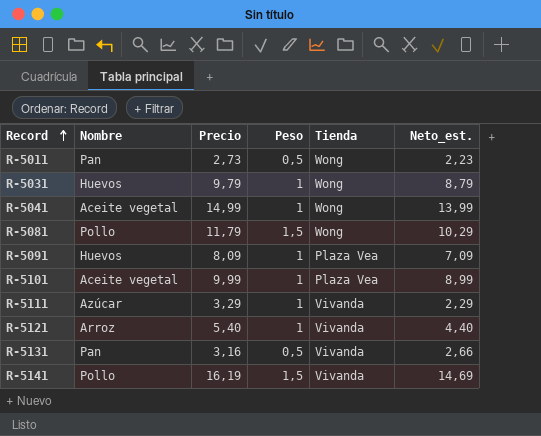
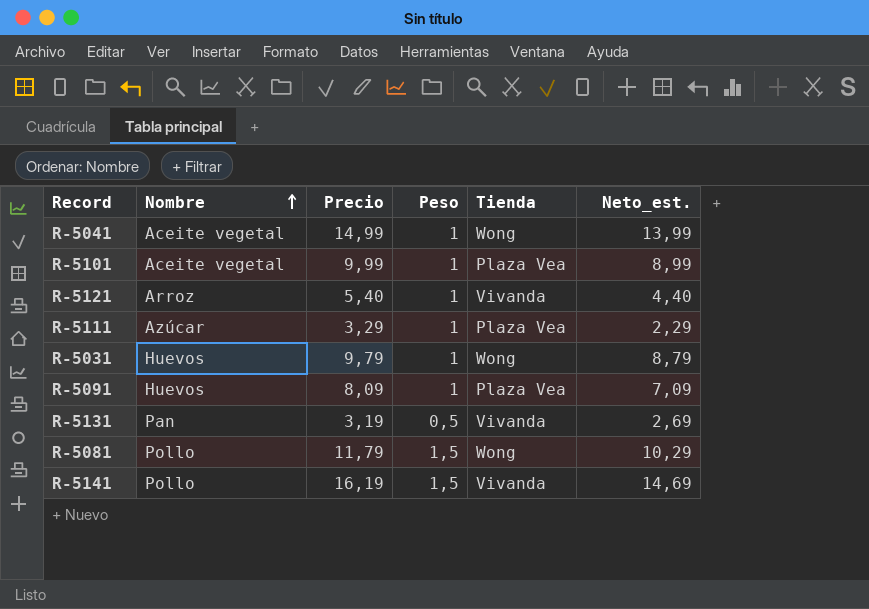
row order: Record ascending -> Nombre ascending
row R-5011: Pan | 2,73 | 0,5 | Wong | 2,23 -> none
R-5111 | Tienda: Vivanda -> Plaza Vea
R-5131 | Precio: 3,16 -> 3,19
R-5131 | Neto_est.: 2,66 -> 2,69

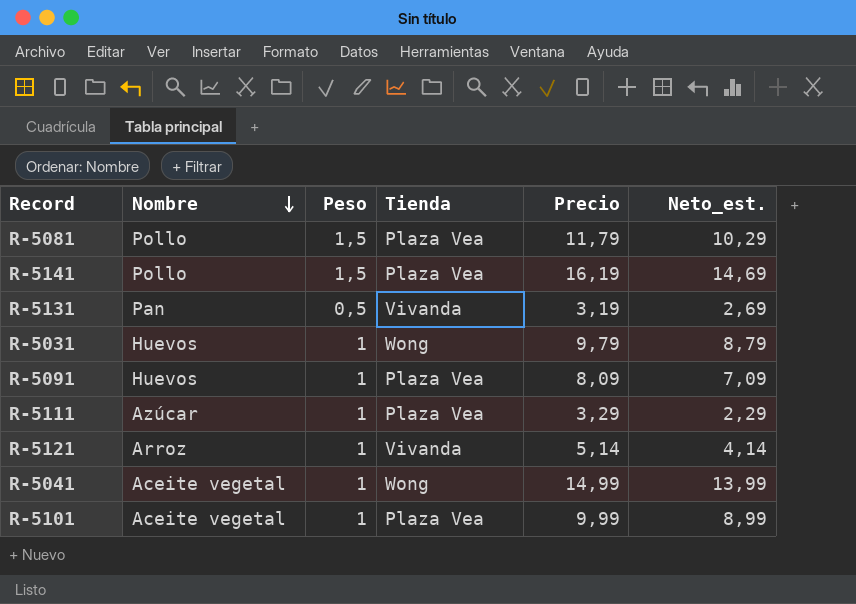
row order: Nombre ascending -> Nombre descending
column Precio | position: 3 -> 5
R-5081 | Tienda: Wong -> Plaza Vea
R-5141 | Tienda: Vivanda -> Plaza Vea
R-5121 | Precio: 5,40 -> 5,14
R-5121 | Neto_est.: 4,40 -> 4,14

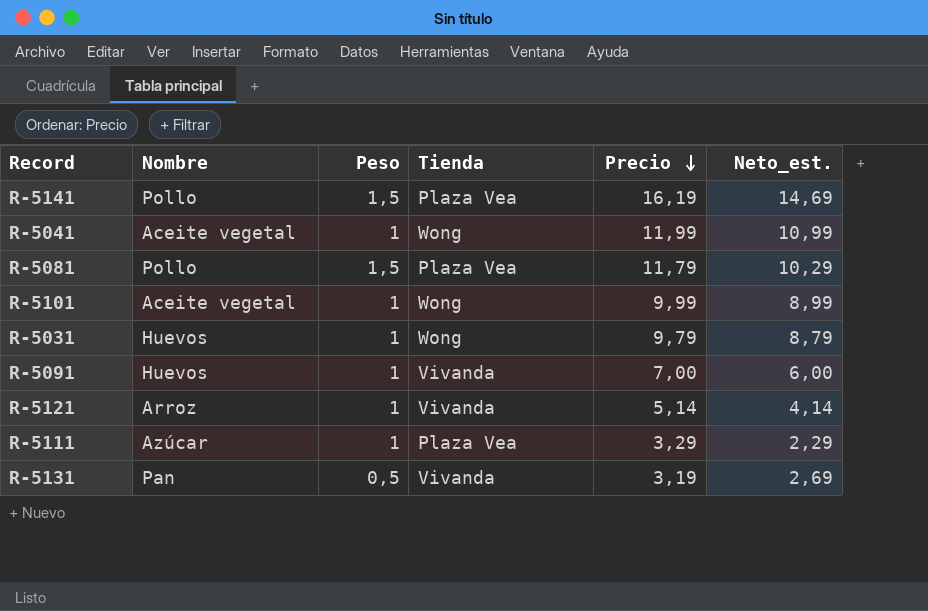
row order: Nombre descending -> Precio descending
R-5041 | Precio: 14,99 -> 11,99
R-5041 | Neto_est.: 13,99 -> 10,99
R-5101 | Tienda: Plaza Vea -> Wong
R-5091 | Tienda: Plaza Vea -> Vivanda
R-5091 | Precio: 8,09 -> 7,00
R-5091 | Neto_est.: 7,09 -> 6,00

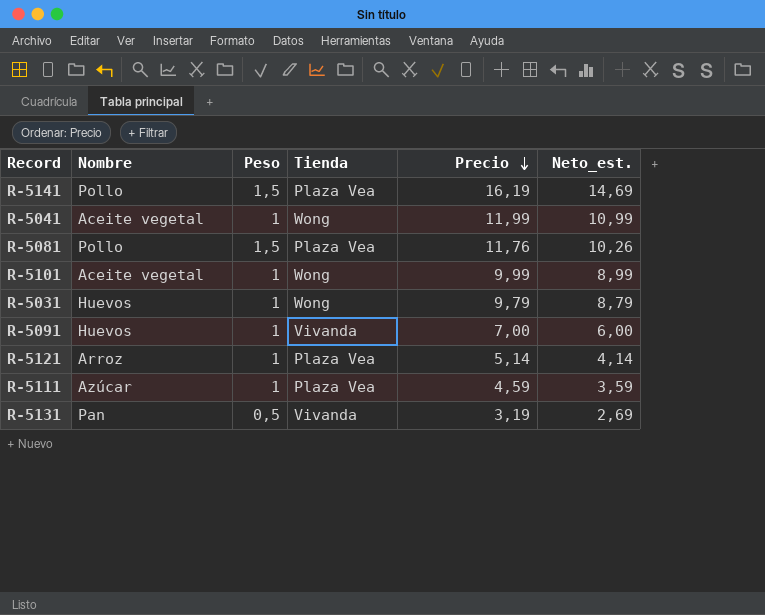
R-5081 | Precio: 11,79 -> 11,76
R-5081 | Neto_est.: 10,29 -> 10,26
R-5121 | Tienda: Vivanda -> Plaza Vea
R-5111 | Precio: 3,29 -> 4,59
R-5111 | Neto_est.: 2,29 -> 3,59

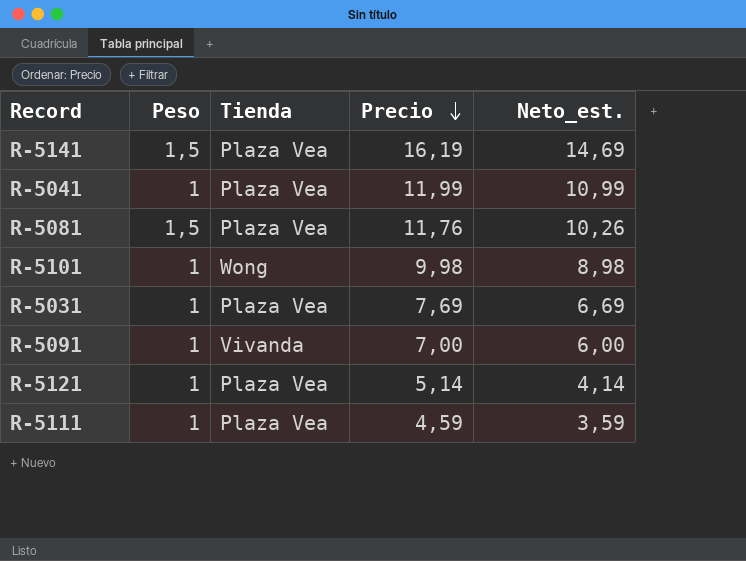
column Nombre | position: 2 -> none
row R-5131: Pan | 0,5 | Vivanda | 3,19 | 2,69 -> none
R-5041 | Tienda: Wong -> Plaza Vea
R-5101 | Precio: 9,99 -> 9,98
R-5101 | Neto_est.: 8,99 -> 8,98
R-5031 | Tienda: Wong -> Plaza Vea
R-5031 | Precio: 9,79 -> 7,69
R-5031 | Neto_est.: 8,79 -> 6,69

